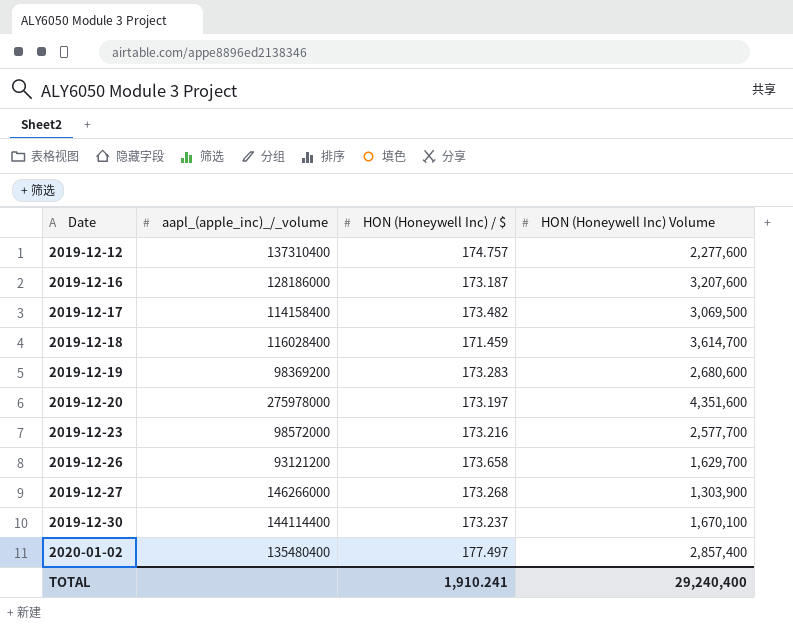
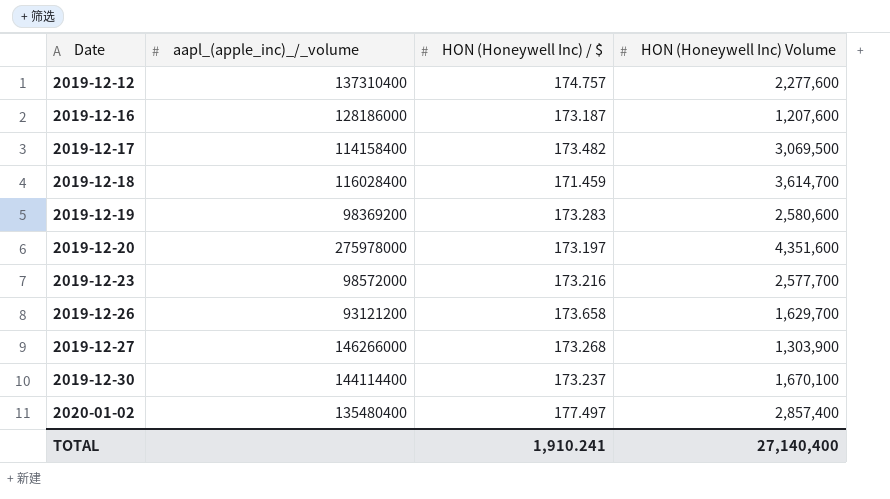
2019-12-16 | HON (Honeywell Inc) Volume: 3,207,600 -> 1,207,600
2019-12-19 | HON (Honeywell Inc) Volume: 2,680,600 -> 2,580,600
TOTAL | HON (Honeywell Inc) Volume: 29,240,400 -> 27,140,400

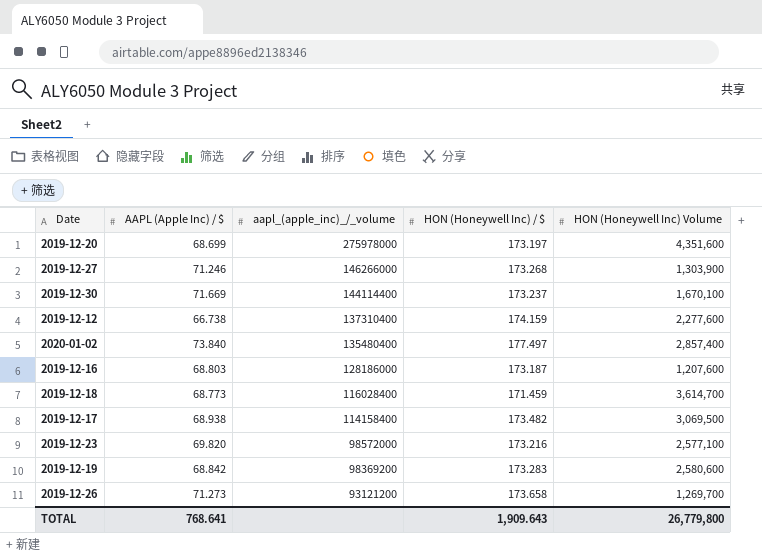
row order: Date ascending -> aapl_(apple_inc)_/_volume descending
column AAPL (Apple Inc) / $ | position: none -> 2
2019-12-12 | HON (Honeywell Inc) / $: 174.757 -> 174.159
2019-12-23 | HON (Honeywell Inc) Volume: 2,577,700 -> 2,577,100
2019-12-26 | HON (Honeywell Inc) Volume: 1,629,700 -> 1,269,700
TOTAL | HON (Honeywell Inc) / $: 1,910.241 -> 1,909.643
TOTAL | HON (Honeywell Inc) Volume: 27,140,400 -> 26,779,800

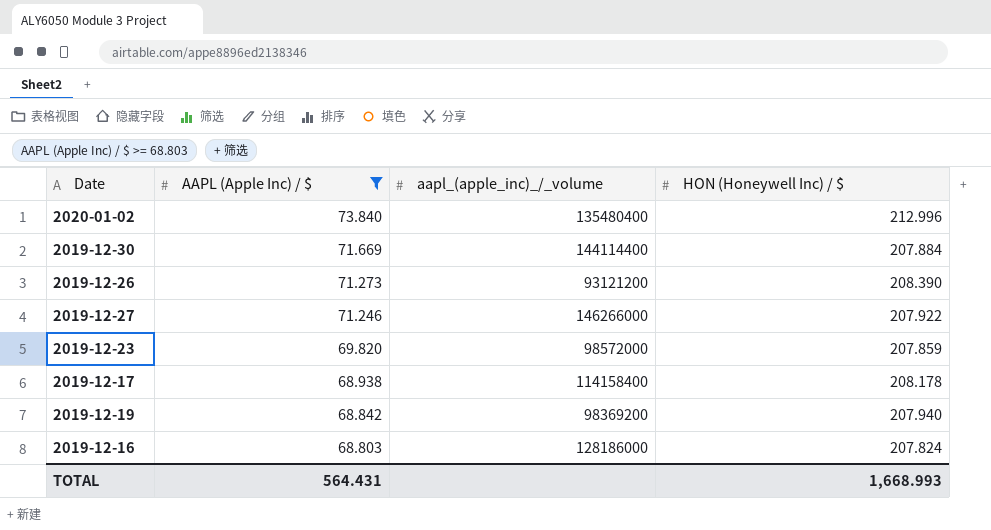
filter: none -> AAPL (Apple Inc) / $ >= 68.803
row order: aapl_(apple_inc)_/_volume descending -> AAPL (Apple Inc) / $ descending
column HON (Honeywell Inc) Volume | position: 5 -> none
2020-01-02 | HON (Honeywell Inc) / $: 177.497 -> 212.996
2019-12-30 | HON (Honeywell Inc) / $: 173.237 -> 207.884
2019-12-26 | HON (Honeywell Inc) / $: 173.658 -> 208.390
2019-12-27 | HON (Honeywell Inc) / $: 173.268 -> 207.922
2019-12-23 | HON (Honeywell Inc) / $: 173.216 -> 207.859
2019-12-17 | HON (Honeywell Inc) / $: 173.482 -> 208.178
2019-12-19 | HON (Honeywell Inc) / $: 173.283 -> 207.940
2019-12-16 | HON (Honeywell Inc) / $: 173.187 -> 207.824
TOTAL | AAPL (Apple Inc) / $: 768.641 -> 564.431
TOTAL | HON (Honeywell Inc) / $: 1,909.643 -> 1,668.993

